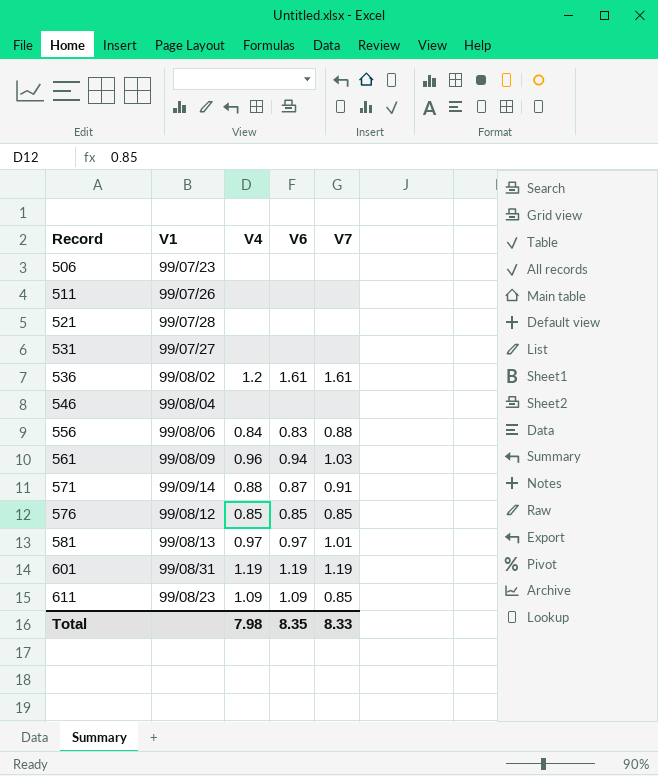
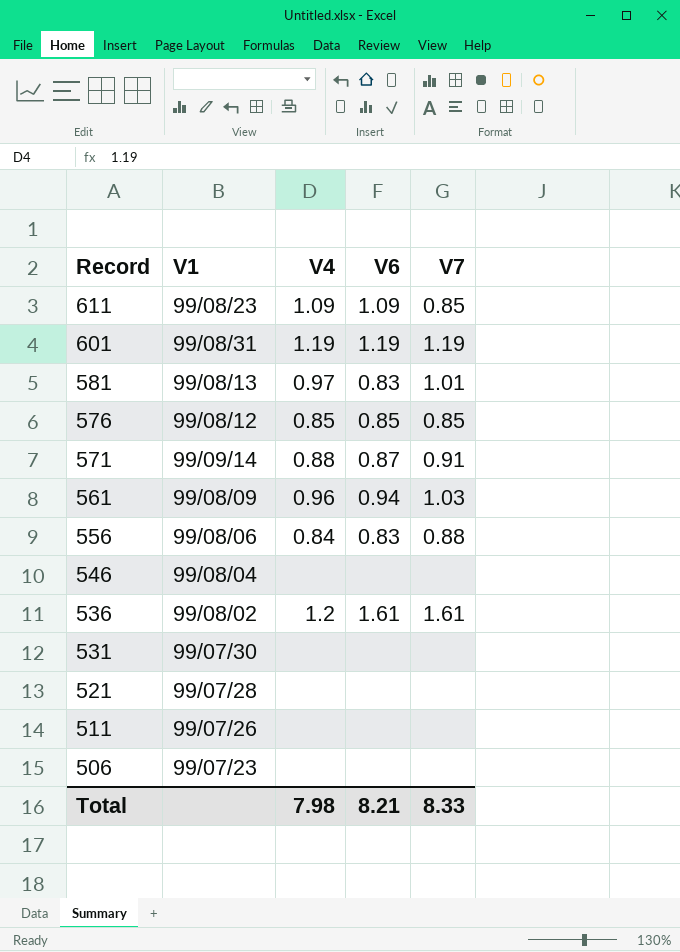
row order: Record ascending -> Record descending
581 | V6: 0.97 -> 0.83
531 | V1: 99/07/27 -> 99/07/30
Total | V6: 8.35 -> 8.21

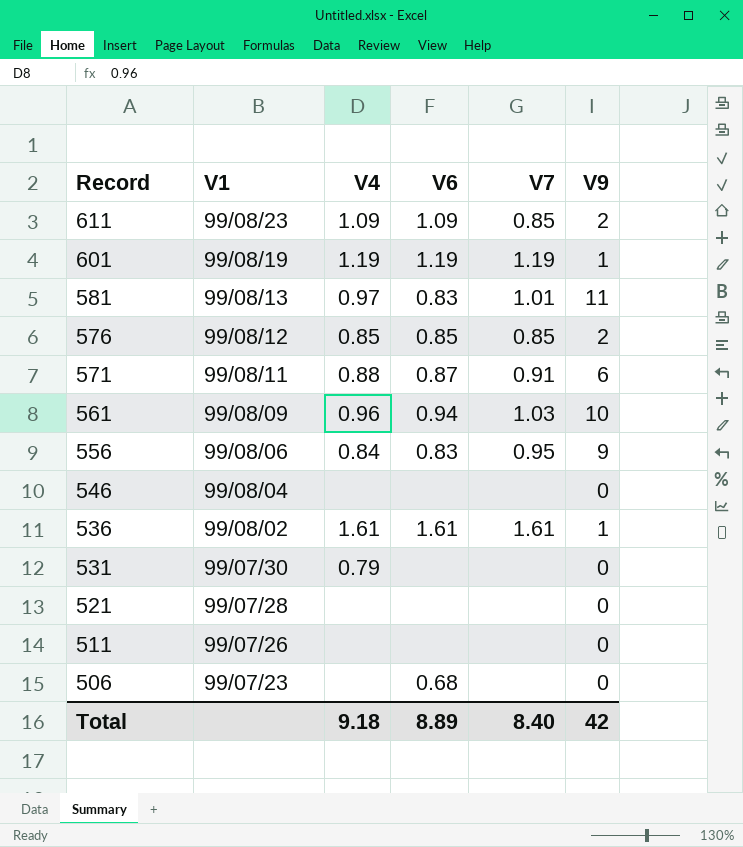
column V9 | position: none -> 6
601 | V1: 99/08/31 -> 99/08/19
571 | V1: 99/09/14 -> 99/08/11
556 | V7: 0.88 -> 0.95
536 | V4: 1.2 -> 1.61
531 | V4: none -> 0.79
506 | V6: none -> 0.68
Total | V4: 7.98 -> 9.18
Total | V6: 8.21 -> 8.89
Total | V7: 8.33 -> 8.40

